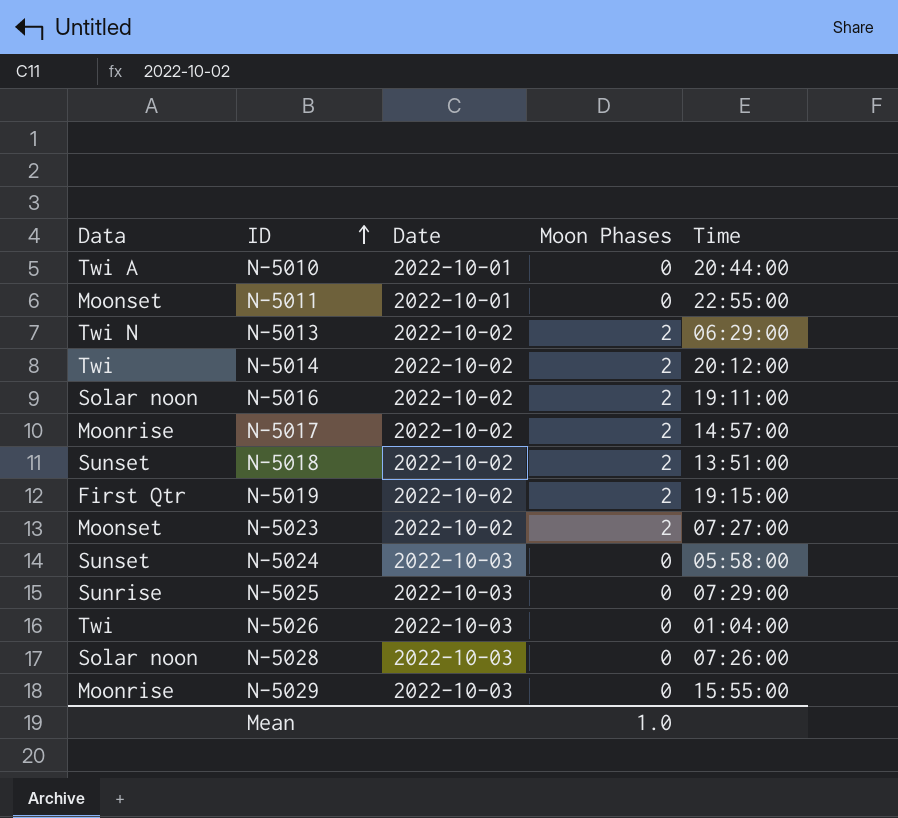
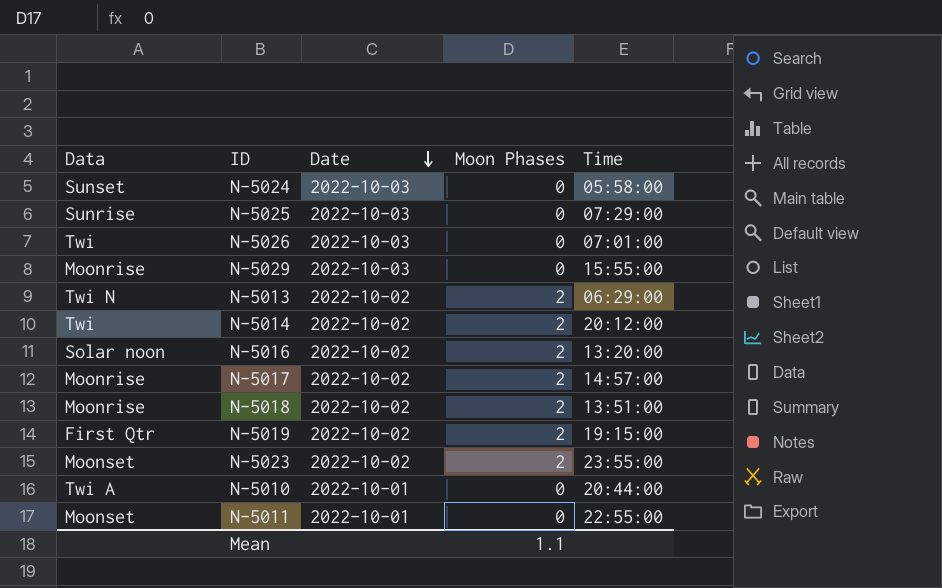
row order: ID ascending -> Date descending
row N-5028: Solar noon | 2022-10-03 | 0 | 07:26:00 -> none
N-5026 | Time: 01:04:00 -> 07:01:00
N-5016 | Time: 19:11:00 -> 13:20:00
N-5018 | Data: Sunset -> Moonrise
N-5023 | Time: 07:27:00 -> 23:55:00
Mean | Moon Phases: 1.0 -> 1.1

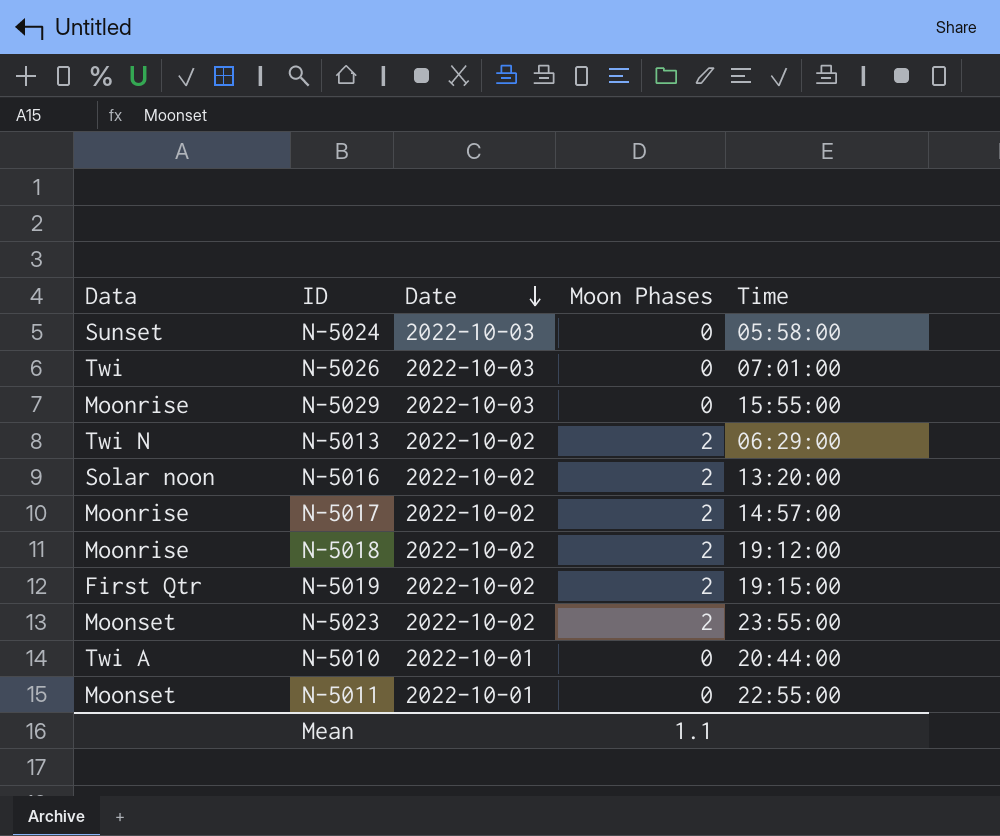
row N-5025: Sunrise | 2022-10-03 | 0 | 07:29:00 -> none
row N-5014: Twi | 2022-10-02 | 2 | 20:12:00 -> none
N-5018 | Time: 13:51:00 -> 19:12:00

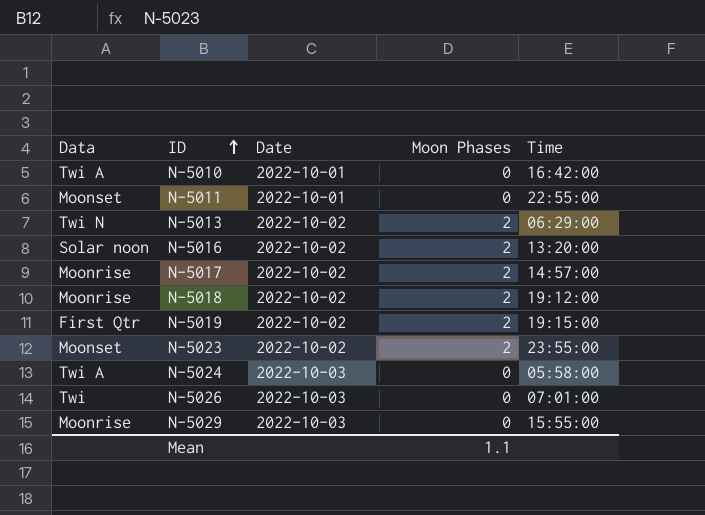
row order: Date descending -> ID ascending
N-5010 | Time: 20:44:00 -> 16:42:00
N-5024 | Data: Sunset -> Twi A

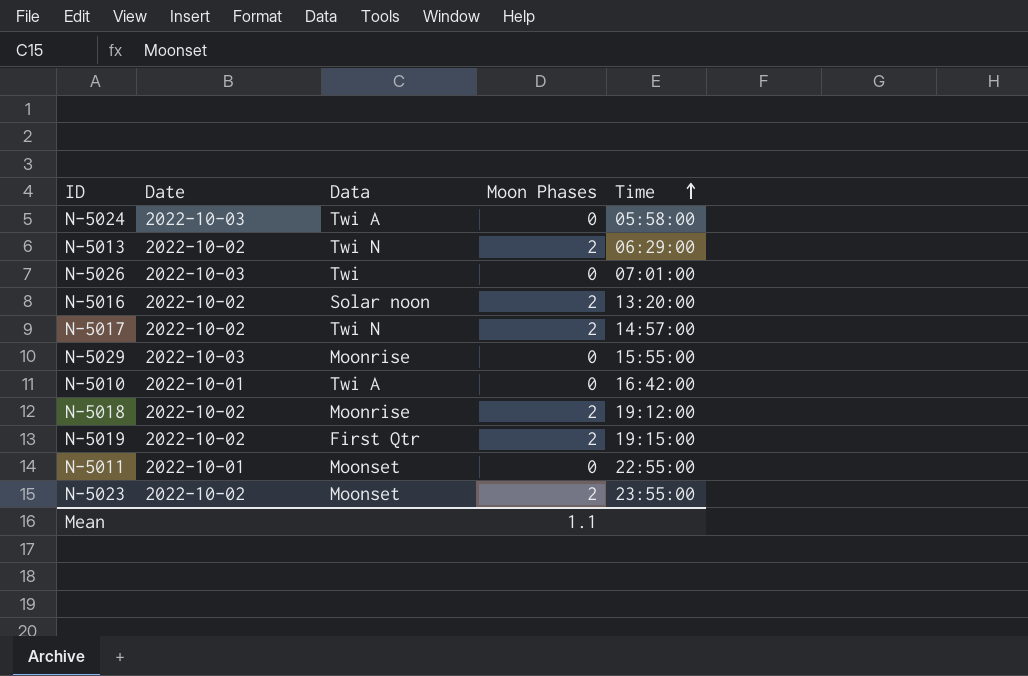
row order: ID ascending -> Time ascending
column Data | position: 1 -> 3
N-5017 | Data: Moonrise -> Twi N

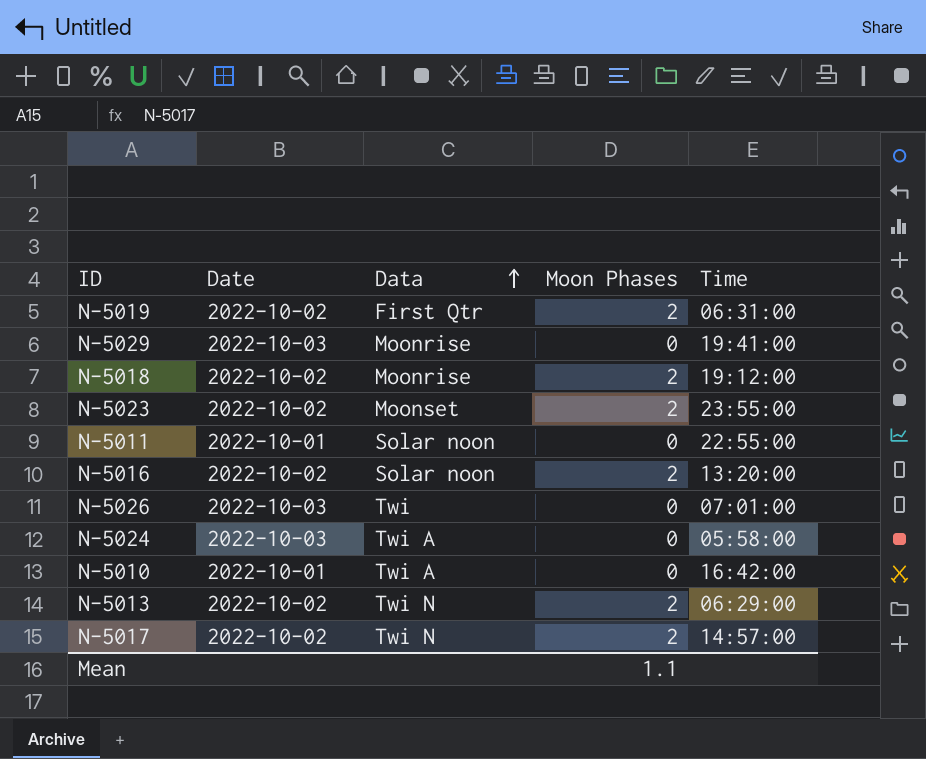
row order: Time ascending -> Data ascending
N-5019 | Time: 19:15:00 -> 06:31:00
N-5029 | Time: 15:55:00 -> 19:41:00
N-5011 | Data: Moonset -> Solar noon

